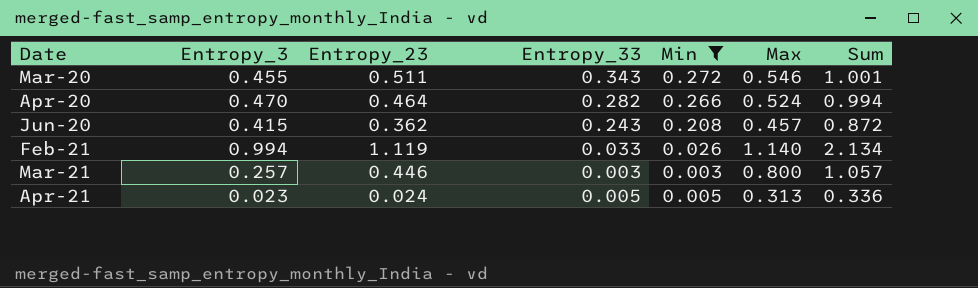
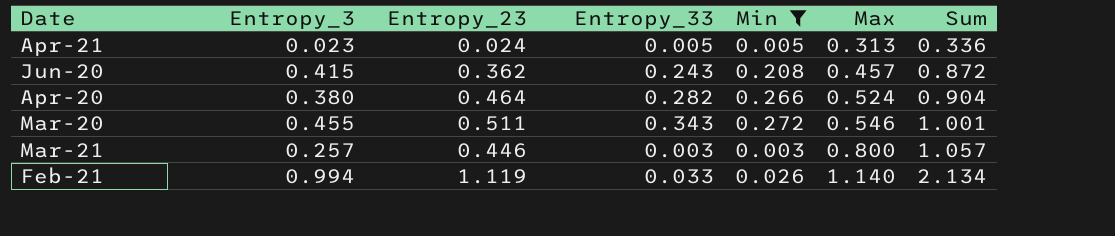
row order: Date ascending -> Max ascending
Apr-20 | Entropy_3: 0.470 -> 0.380
Apr-20 | Sum: 0.994 -> 0.904

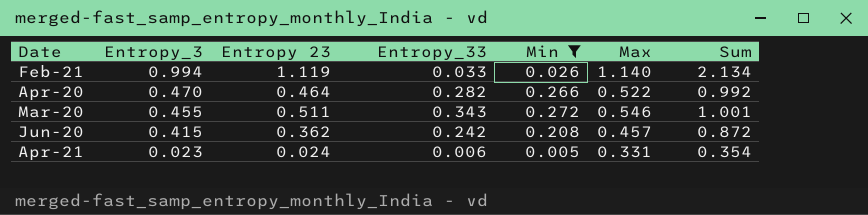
row order: Max ascending -> Entropy_3 descending
column name: Entropy_23 -> Entropy 23
row Mar-21: 0.257 | 0.446 | 0.003 | 0.003 | 0.800 | 1.057 -> none
Apr-20 | Entropy_3: 0.380 -> 0.470
Apr-20 | Max: 0.524 -> 0.522
Apr-20 | Sum: 0.904 -> 0.992
Jun-20 | Entropy_33: 0.243 -> 0.242
Apr-21 | Entropy_33: 0.005 -> 0.006
Apr-21 | Max: 0.313 -> 0.331
Apr-21 | Sum: 0.336 -> 0.354

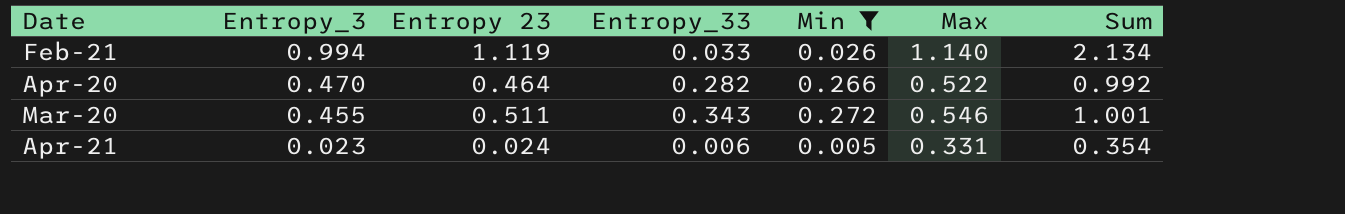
row Jun-20: 0.415 | 0.362 | 0.242 | 0.208 | 0.457 | 0.872 -> none

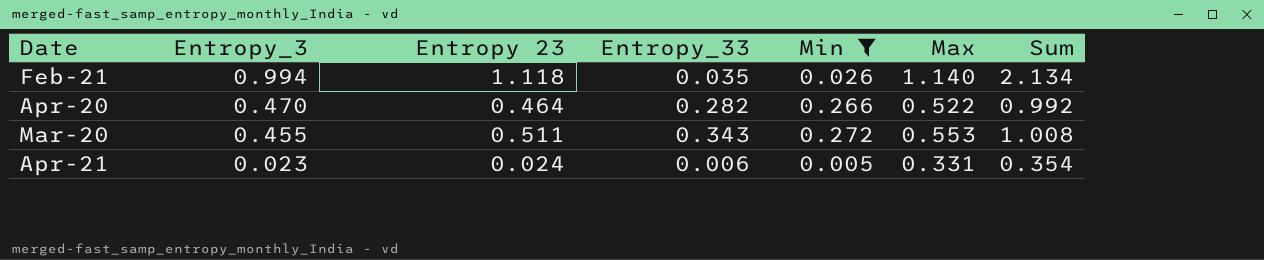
Feb-21 | Entropy 23: 1.119 -> 1.118
Feb-21 | Entropy_33: 0.033 -> 0.035
Mar-20 | Max: 0.546 -> 0.553
Mar-20 | Sum: 1.001 -> 1.008

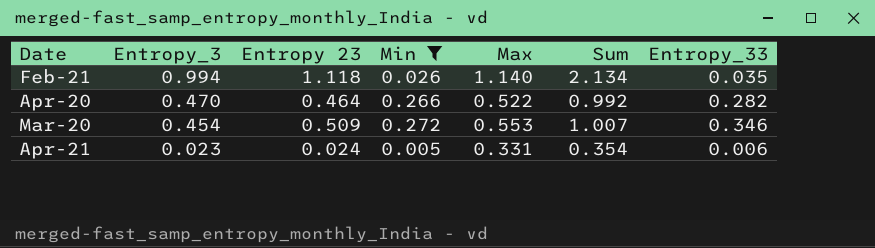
column Entropy_33 | position: 4 -> 7
Mar-20 | Entropy_3: 0.455 -> 0.454
Mar-20 | Entropy 23: 0.511 -> 0.509
Mar-20 | Sum: 1.008 -> 1.007
Mar-20 | Entropy_33: 0.343 -> 0.346

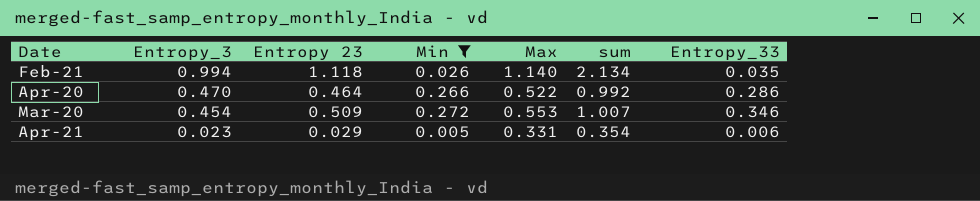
column name: Sum -> sum
Apr-20 | Entropy_33: 0.282 -> 0.286
Apr-21 | Entropy 23: 0.024 -> 0.029

